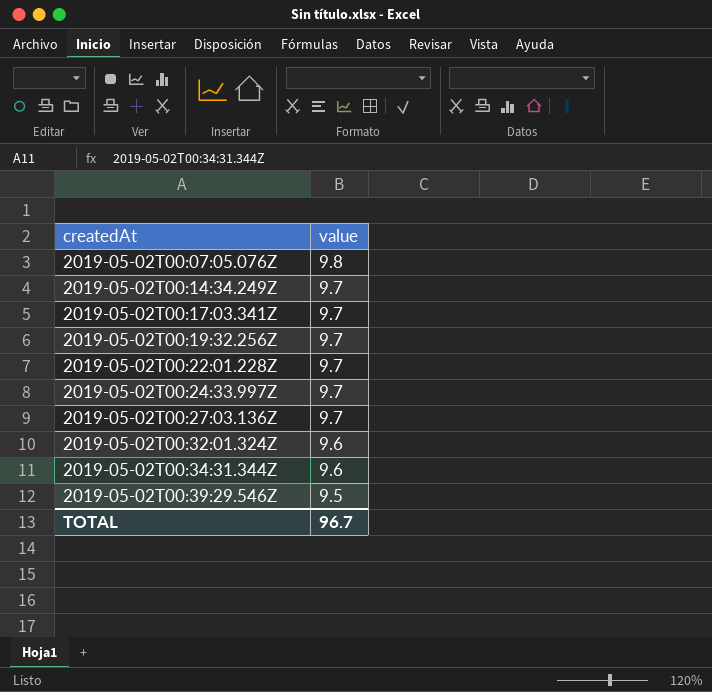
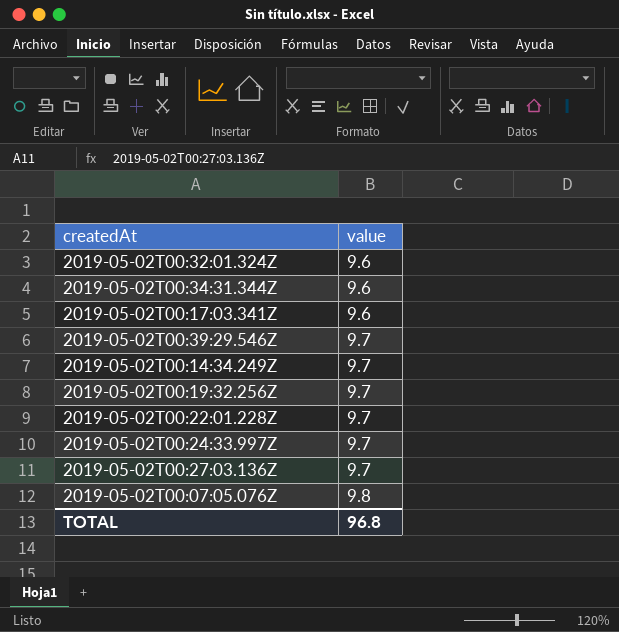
row order: createdAt ascending -> value ascending
2019-05-02T00:17:03.341Z | value: 9.7 -> 9.6
2019-05-02T00:39:29.546Z | value: 9.5 -> 9.7
TOTAL | value: 96.7 -> 96.8

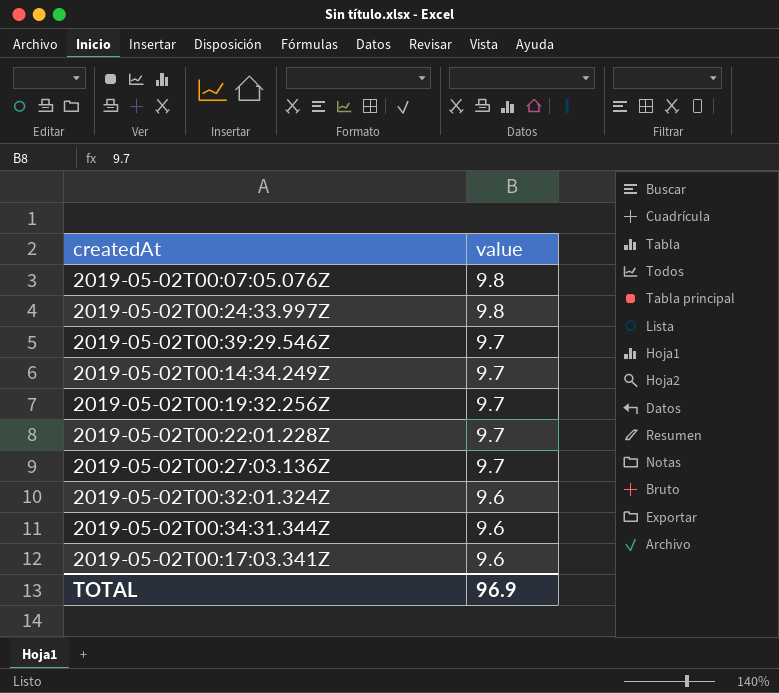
row order: value ascending -> value descending
2019-05-02T00:24:33.997Z | value: 9.7 -> 9.8
TOTAL | value: 96.8 -> 96.9

